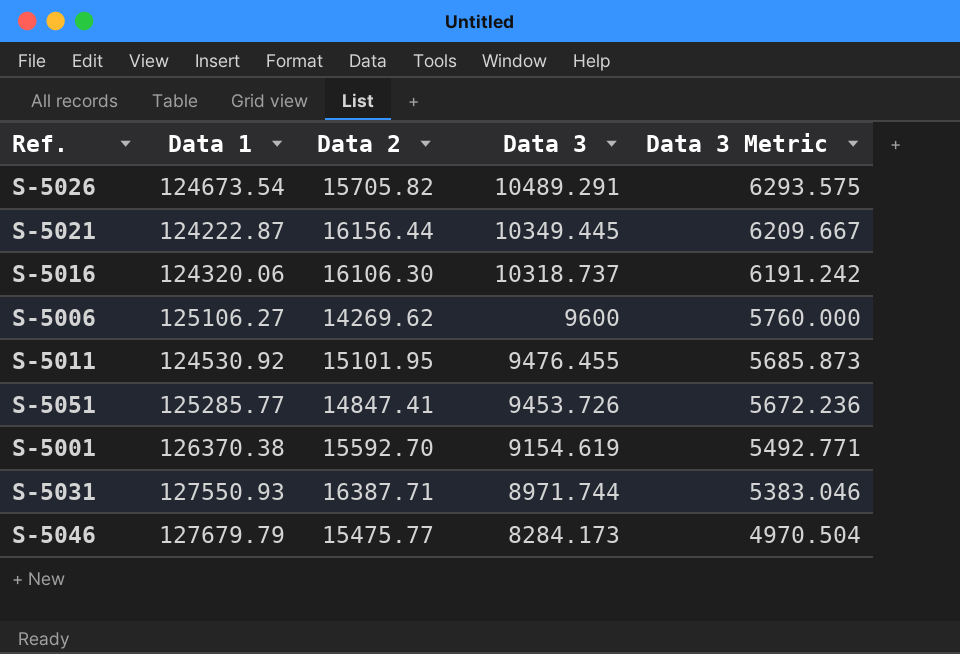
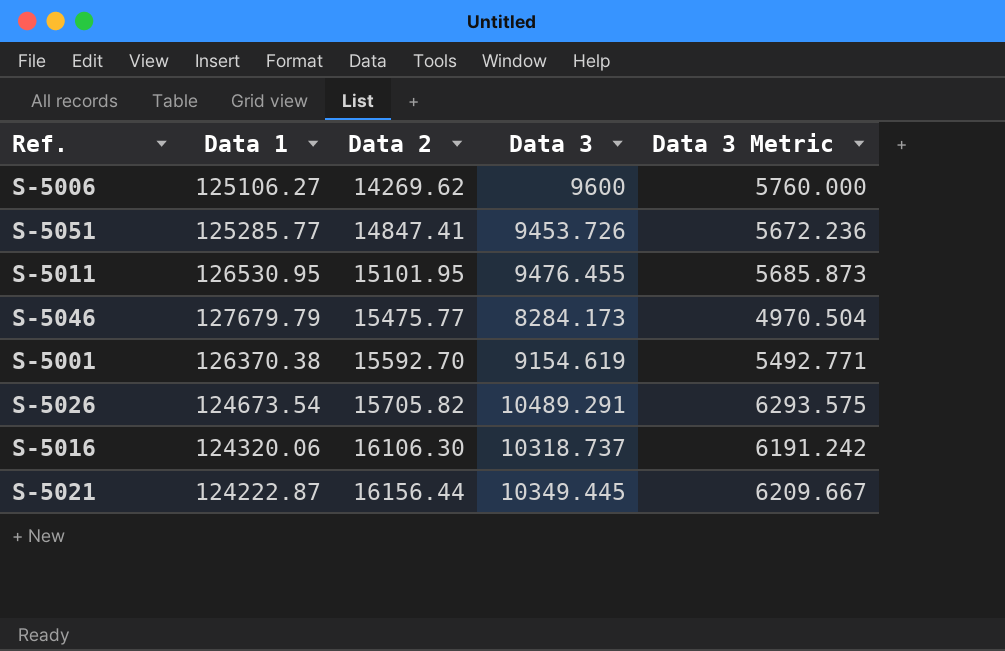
row order: Data 3 descending -> Data 2 ascending
row S-5031: 127550.93 | 16387.71 | 8971.744 | 5383.046 -> none
S-5011 | Data 1: 124530.92 -> 126530.95

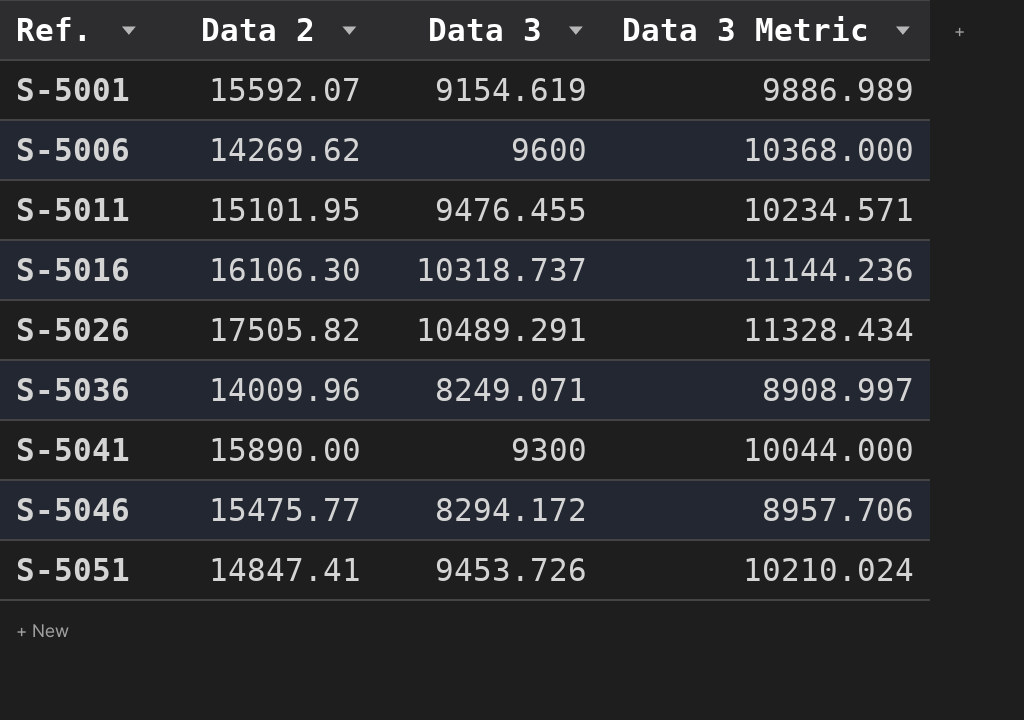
row order: Data 2 ascending -> Ref. ascending
column Data 1 | position: 2 -> none
column Data 3 Metric | formula: [Data 3] * 0.6 -> [Data 3] * 1.08
row S-5021: 124222.87 | 16156.44 | 10349.445 | 6209.667 -> none
S-5001 | Data 2: 15592.70 -> 15592.07
S-5026 | Data 2: 15705.82 -> 17505.82
row S-5036: none -> 14009.96 | 8249.071 | 8908.997
row S-5041: none -> 15890.00 | 9300 | 10044.000
S-5046 | Data 3: 8284.173 -> 8294.172

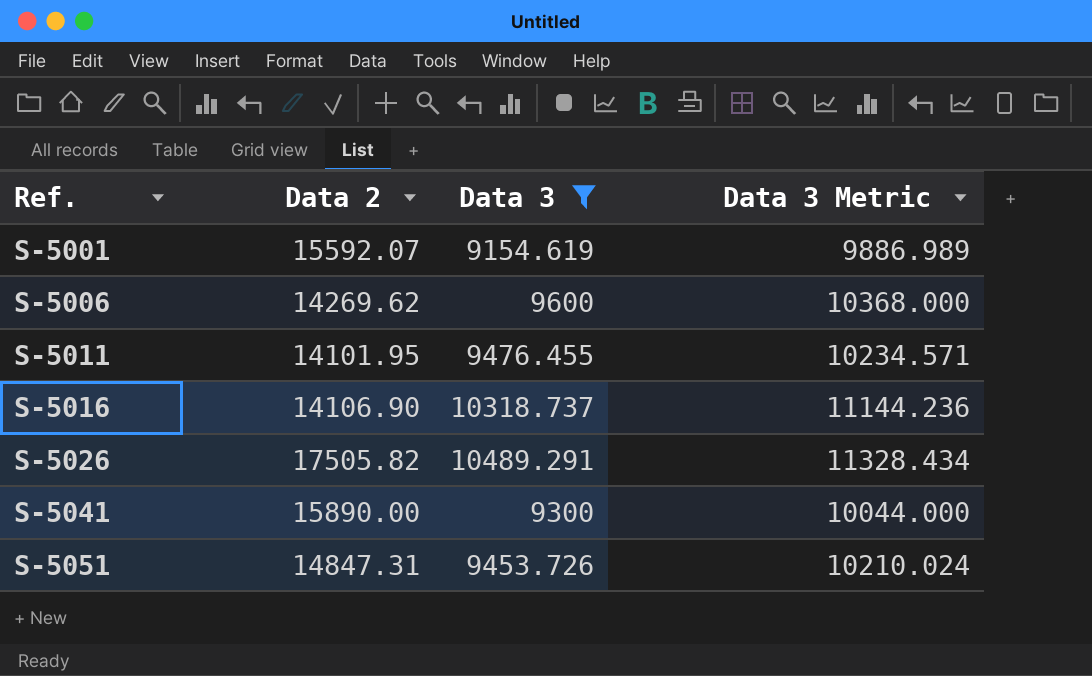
filter: none -> Data 3 >= 9154.619
S-5011 | Data 2: 15101.95 -> 14101.95
S-5016 | Data 2: 16106.30 -> 14106.90
S-5051 | Data 2: 14847.41 -> 14847.31

